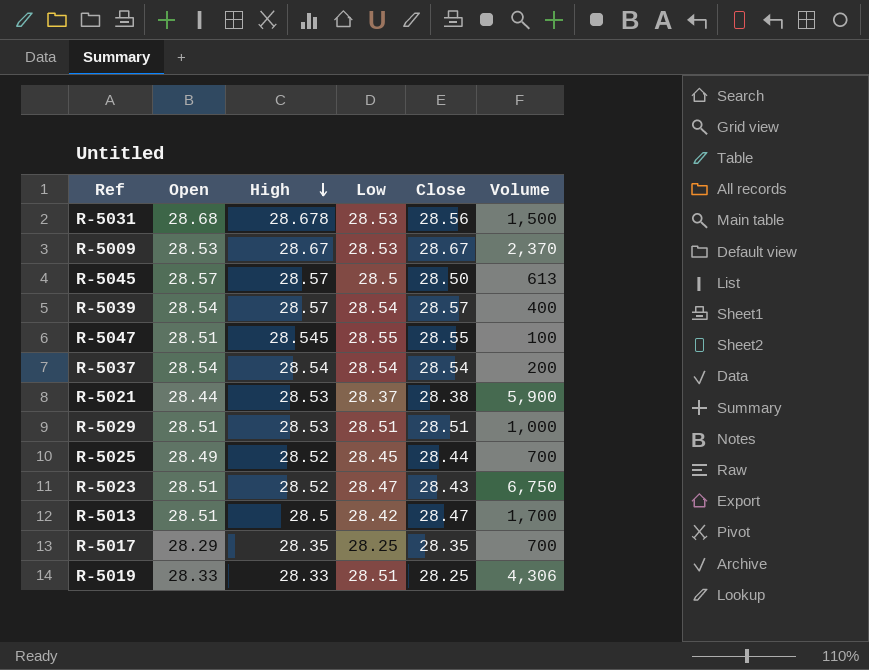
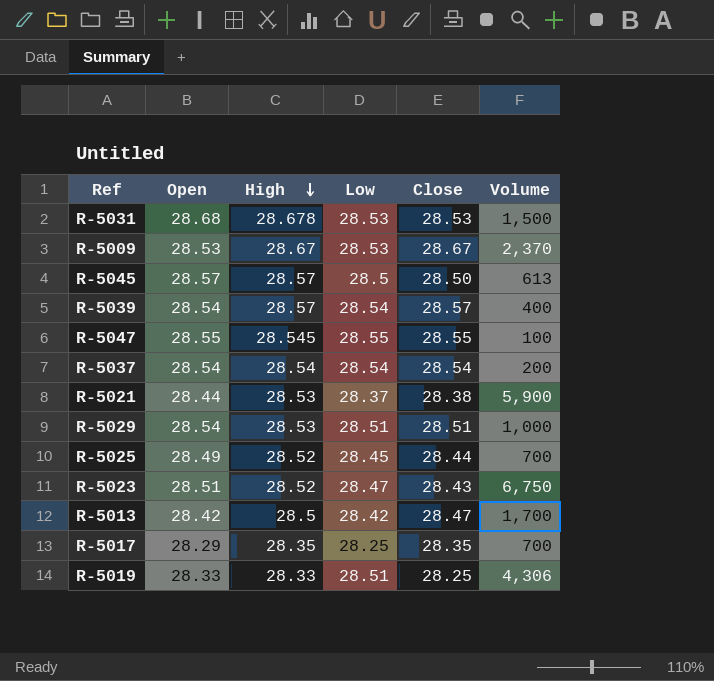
R-5031 | Close: 28.56 -> 28.53
R-5047 | Open: 28.51 -> 28.55
R-5029 | Open: 28.51 -> 28.54
R-5013 | Open: 28.51 -> 28.42

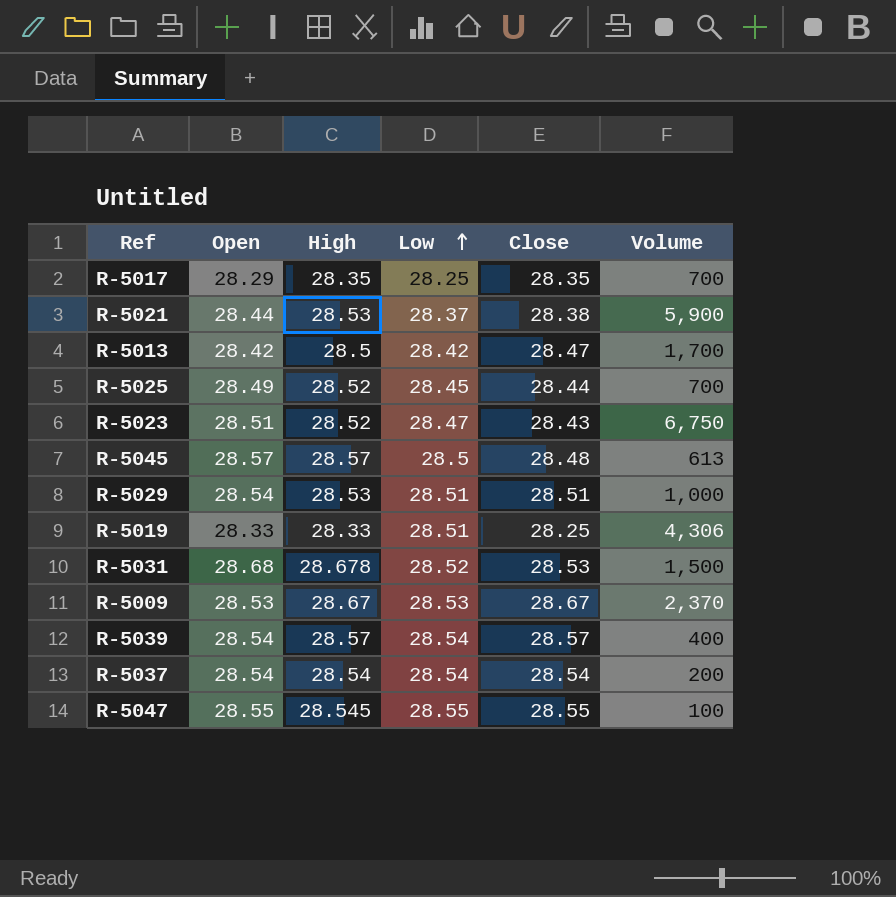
row order: High descending -> Low ascending
R-5045 | Close: 28.50 -> 28.48
R-5031 | Low: 28.53 -> 28.52

